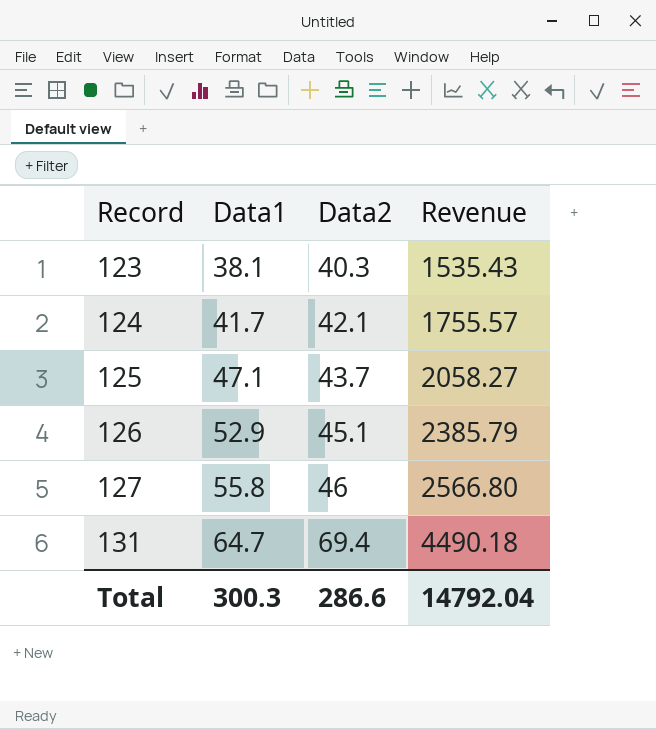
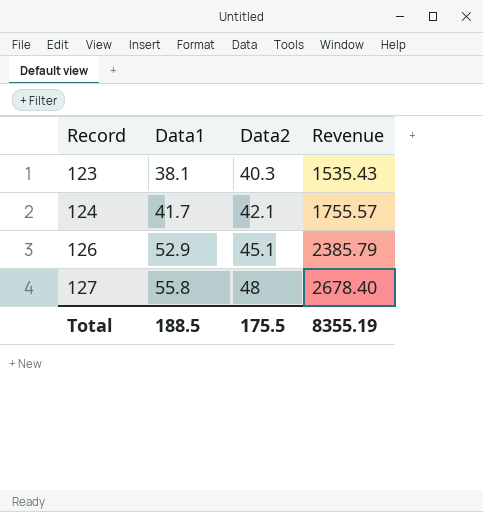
row 125: 47.1 | 43.7 | 2058.27 -> none
row 131: 64.7 | 69.4 | 4490.18 -> none
127 | Data2: 46 -> 48
127 | Revenue: 2566.80 -> 2678.40
Total | Data1: 300.3 -> 188.5
Total | Data2: 286.6 -> 175.5
Total | Revenue: 14792.04 -> 8355.19

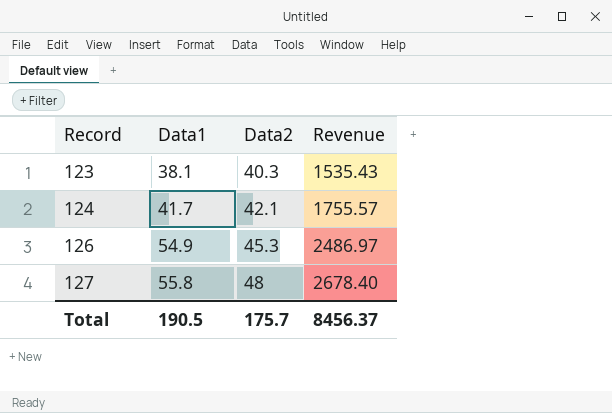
126 | Data1: 52.9 -> 54.9
126 | Data2: 45.1 -> 45.3
126 | Revenue: 2385.79 -> 2486.97
Total | Data1: 188.5 -> 190.5
Total | Data2: 175.5 -> 175.7
Total | Revenue: 8355.19 -> 8456.37

